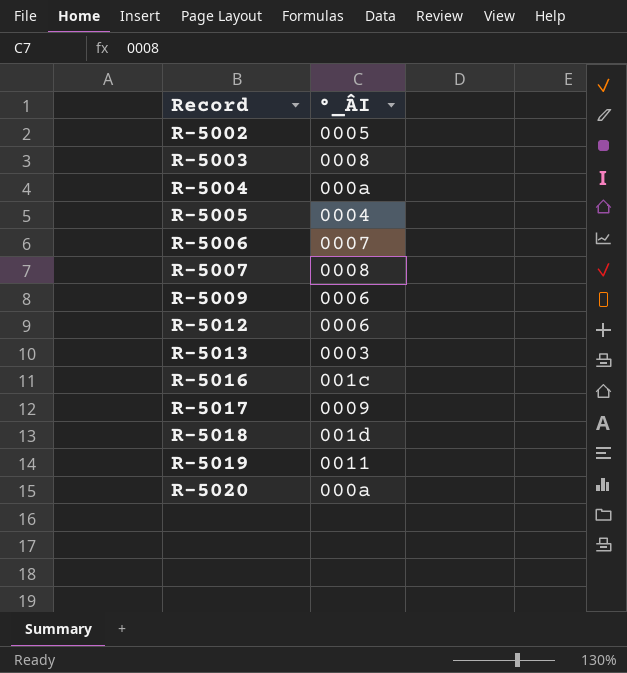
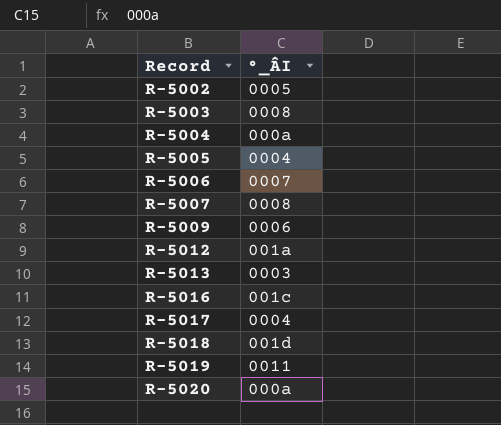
R-5012 | °_ÂI: 0006 -> 001a
R-5017 | °_ÂI: 0009 -> 0004

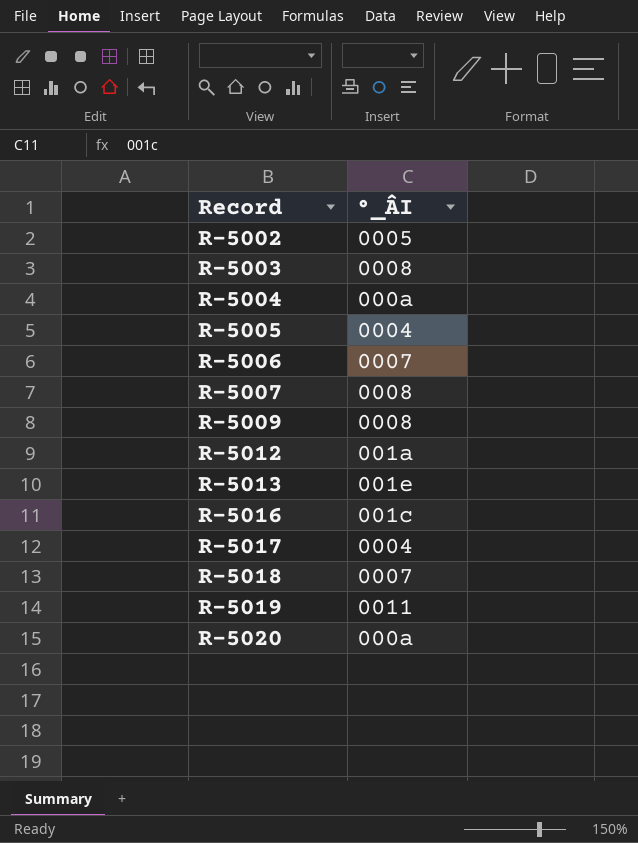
R-5009 | °_ÂI: 0006 -> 0008
R-5013 | °_ÂI: 0003 -> 001e
R-5018 | °_ÂI: 001d -> 0007

